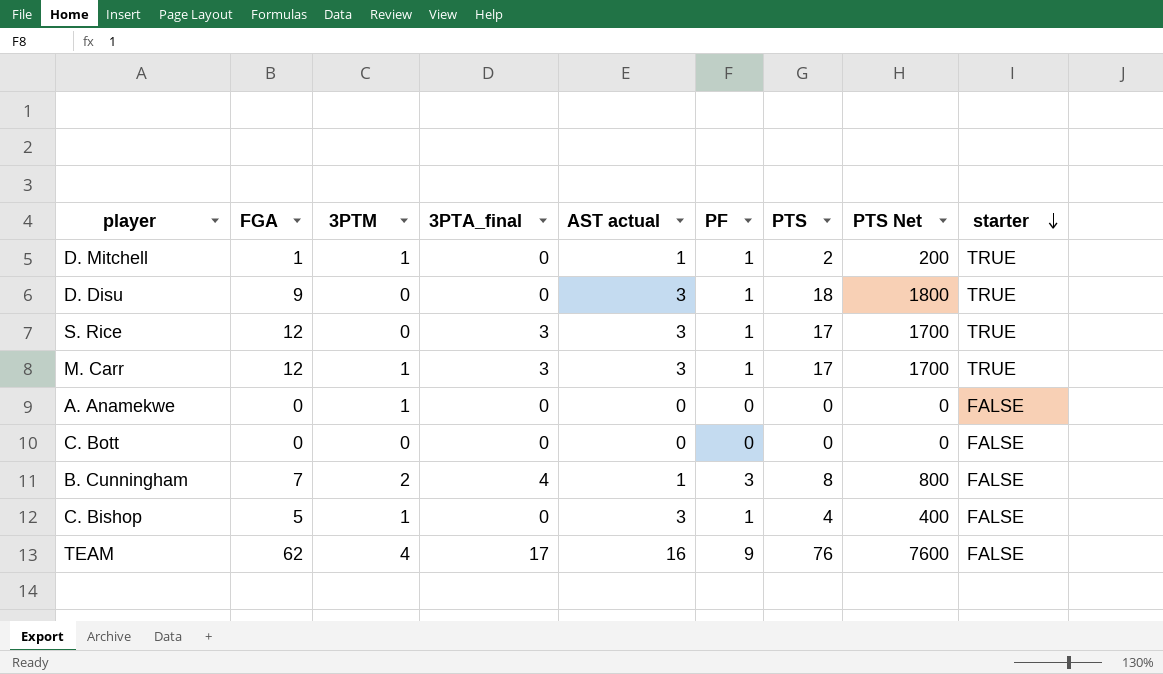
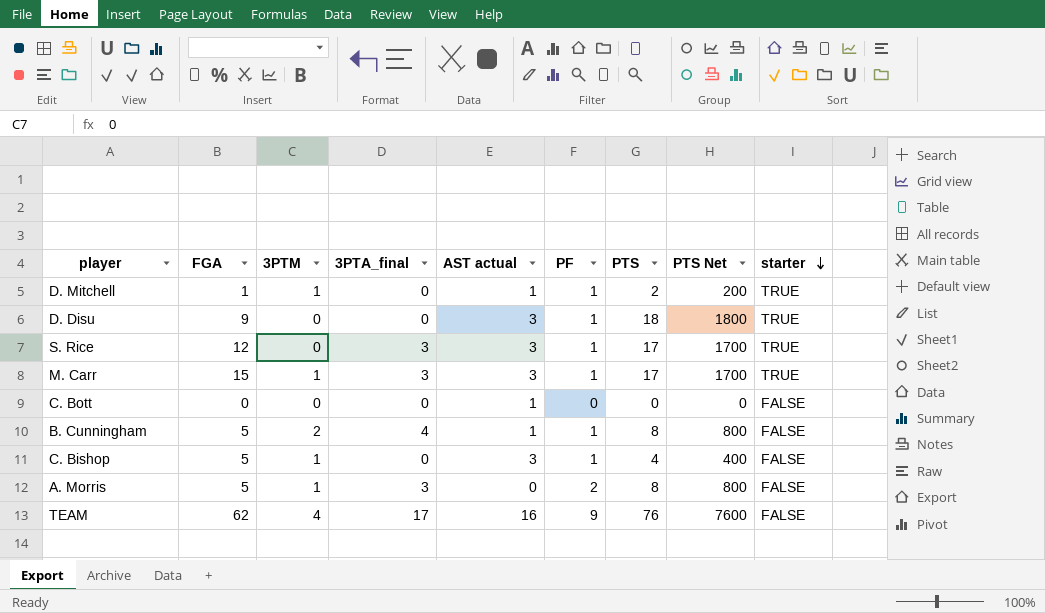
row A. Anamekwe: 0 | 1 | 0 | 0 | 0 | 0 | 0 | FALSE -> none
M. Carr | FGA: 12 -> 15
C. Bott | AST actual: 0 -> 1
B. Cunningham | FGA: 7 -> 5
B. Cunningham | PF: 3 -> 1
row A. Morris: none -> 5 | 1 | 3 | 0 | 2 | 8 | 800 | FALSE

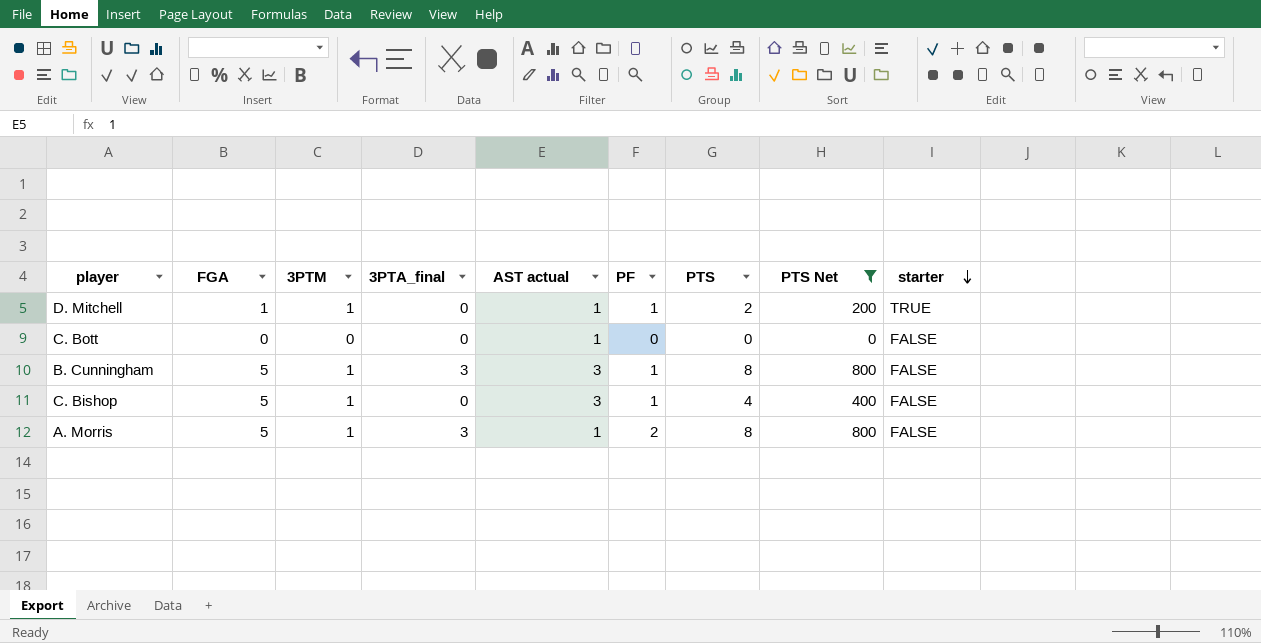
filter: none -> PTS Net <= 800
B. Cunningham | 3PTM: 2 -> 1
B. Cunningham | 3PTA_final: 4 -> 3
B. Cunningham | AST actual: 1 -> 3
A. Morris | AST actual: 0 -> 1

